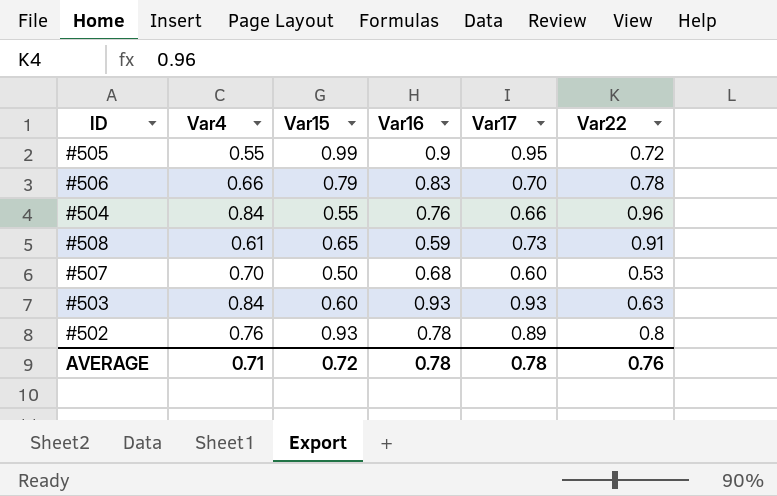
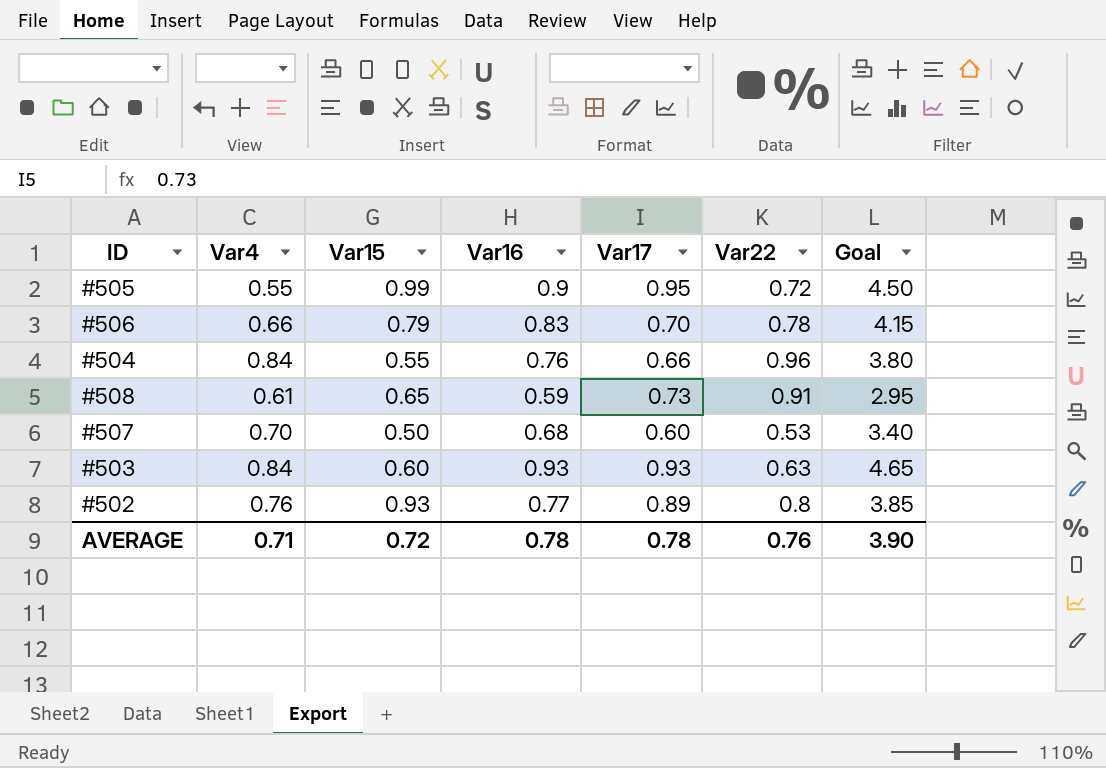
column Goal | formula: none -> [Var16] * 5
#502 | Var16: 0.78 -> 0.77

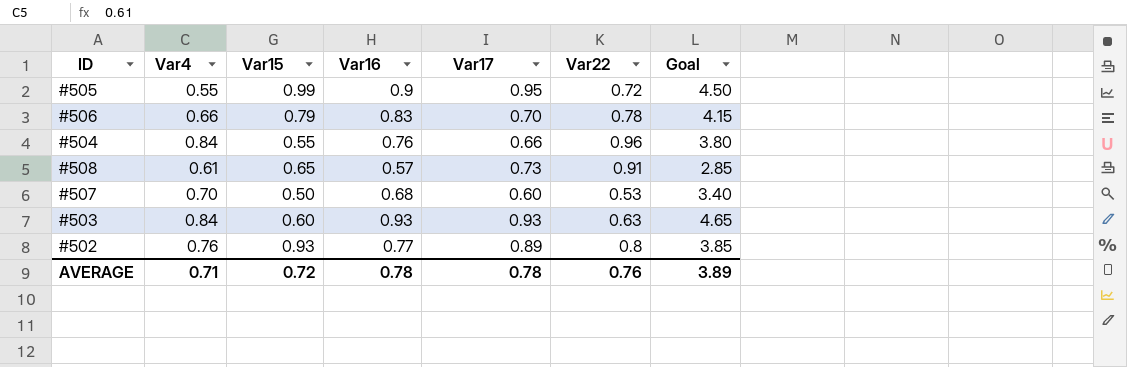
#508 | Var16: 0.59 -> 0.57
#508 | Goal: 2.95 -> 2.85
AVERAGE | Goal: 3.90 -> 3.89

